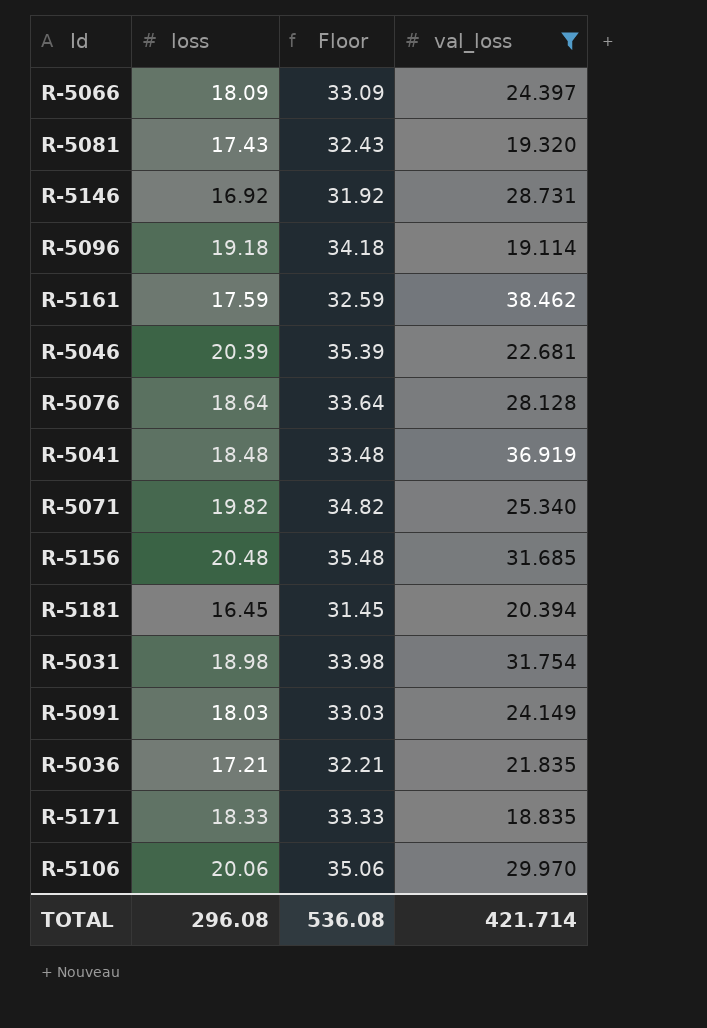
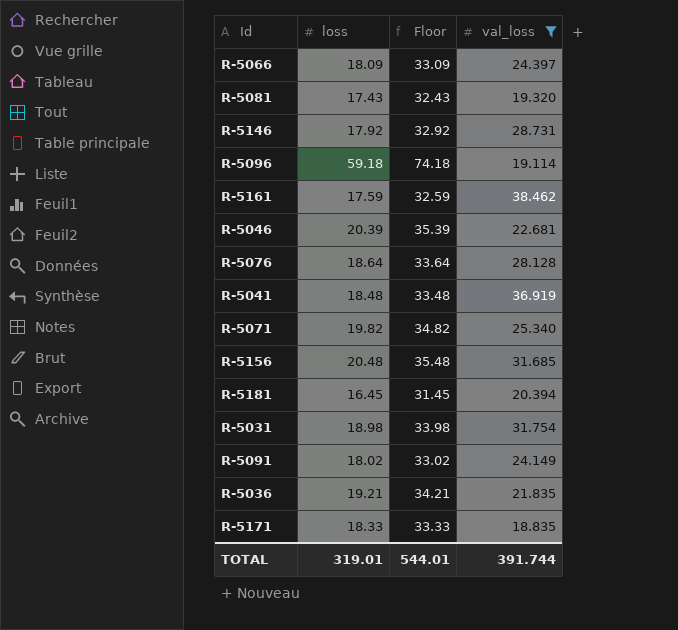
row R-5106: 20.06 | 35.06 | 29.970 -> none
R-5146 | loss: 16.92 -> 17.92
R-5146 | Floor: 31.92 -> 32.92
R-5096 | loss: 19.18 -> 59.18
R-5096 | Floor: 34.18 -> 74.18
R-5091 | loss: 18.03 -> 18.02
R-5091 | Floor: 33.03 -> 33.02
R-5036 | loss: 17.21 -> 19.21
R-5036 | Floor: 32.21 -> 34.21
TOTAL | loss: 296.08 -> 319.01
TOTAL | Floor: 536.08 -> 544.01
TOTAL | val_loss: 421.714 -> 391.744

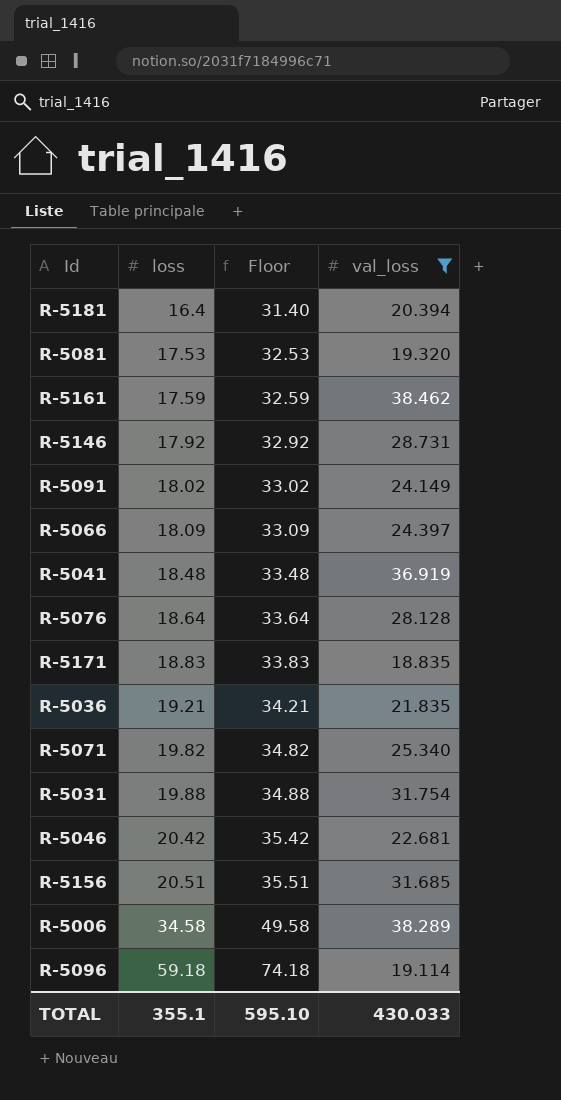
row order: none -> loss ascending
R-5181 | loss: 16.45 -> 16.4
R-5181 | Floor: 31.45 -> 31.40
R-5081 | loss: 17.43 -> 17.53
R-5081 | Floor: 32.43 -> 32.53
R-5171 | loss: 18.33 -> 18.83
R-5171 | Floor: 33.33 -> 33.83
R-5031 | loss: 18.98 -> 19.88
R-5031 | Floor: 33.98 -> 34.88
R-5046 | loss: 20.39 -> 20.42
R-5046 | Floor: 35.39 -> 35.42
R-5156 | loss: 20.48 -> 20.51
R-5156 | Floor: 35.48 -> 35.51
row R-5006: none -> 34.58 | 49.58 | 38.289
TOTAL | loss: 319.01 -> 355.1
TOTAL | Floor: 544.01 -> 595.10
TOTAL | val_loss: 391.744 -> 430.033

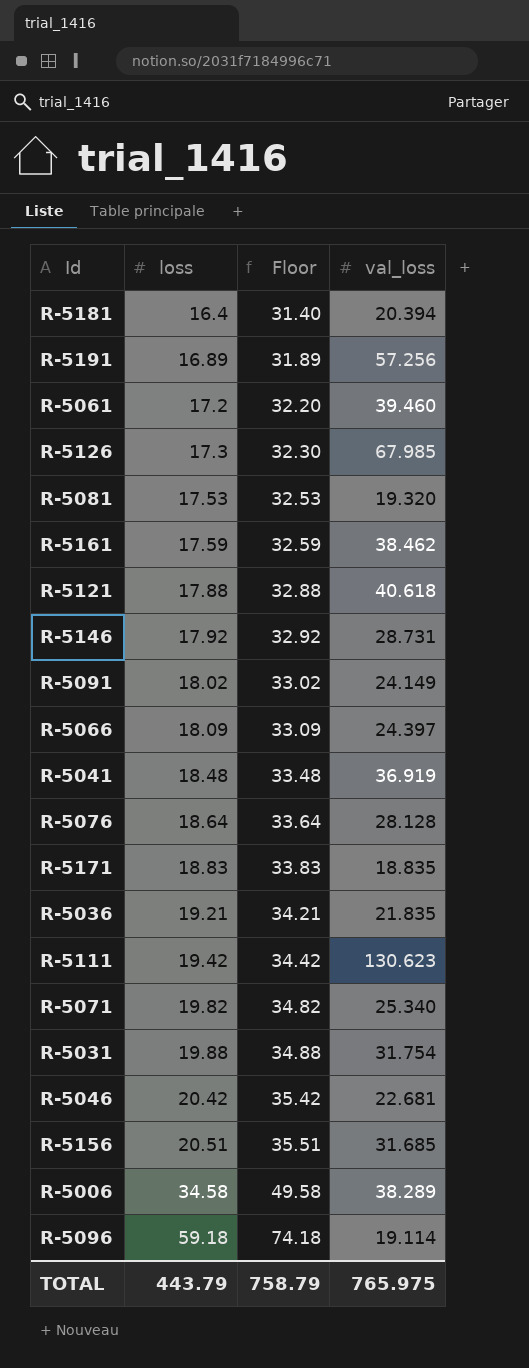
filter: val_loss <= 38.462 -> none
TOTAL | loss: 355.1 -> 443.79
TOTAL | Floor: 595.10 -> 758.79
TOTAL | val_loss: 430.033 -> 765.975

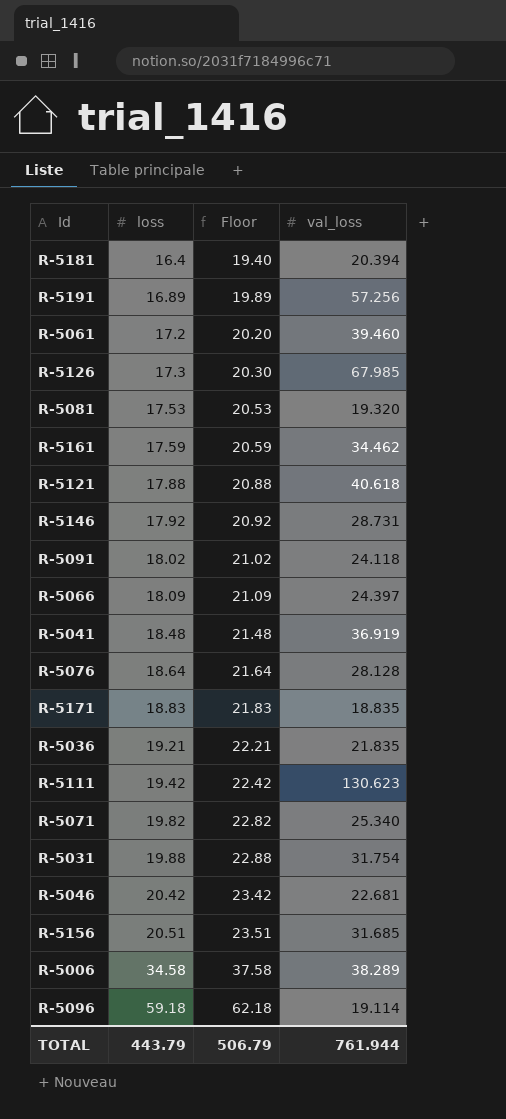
column Floor | formula: [loss] + 15 -> [loss] + 3
R-5161 | val_loss: 38.462 -> 34.462
R-5091 | val_loss: 24.149 -> 24.118
TOTAL | Floor: 758.79 -> 506.79
TOTAL | val_loss: 765.975 -> 761.944

